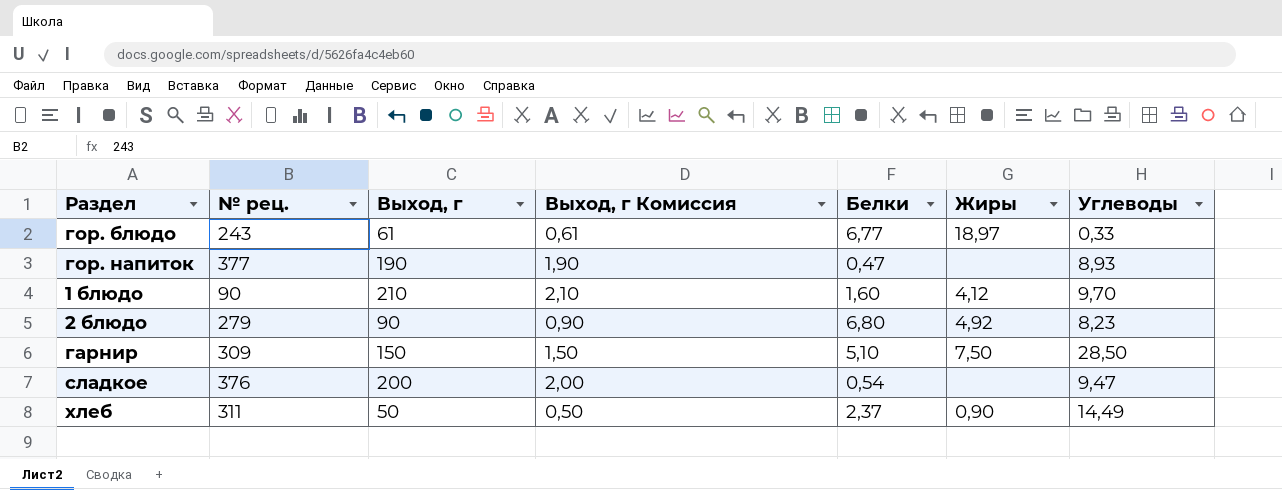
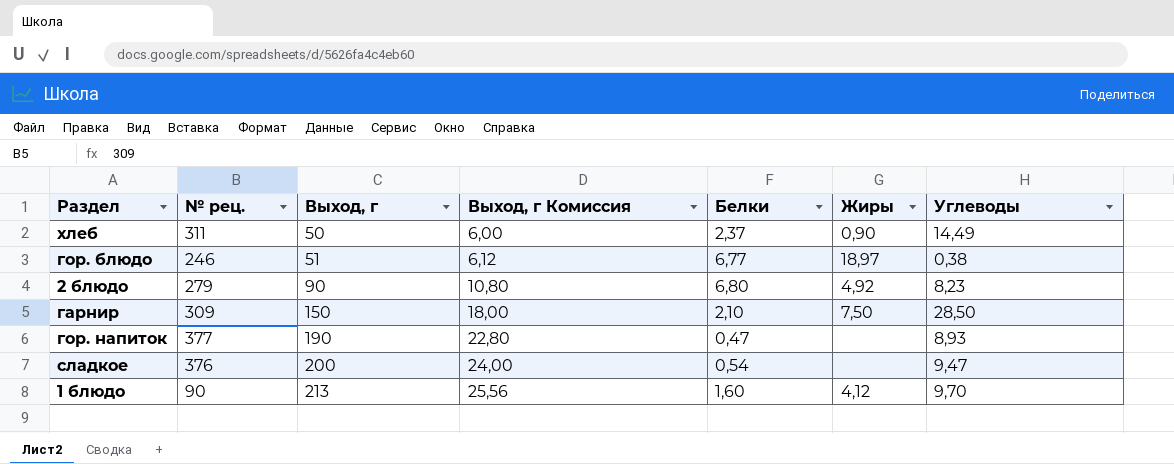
row order: none -> Выход, г ascending
column Выход, г Комиссия | formula: [Выход, г] * 0,01 -> [Выход, г] * 0,12
гор. блюдо | № рец.: 243 -> 246
гор. блюдо | Выход, г: 61 -> 51
гор. блюдо | Углеводы: 0,33 -> 0,38
гарнир | Белки: 5,10 -> 2,10
1 блюдо | Выход, г: 210 -> 213

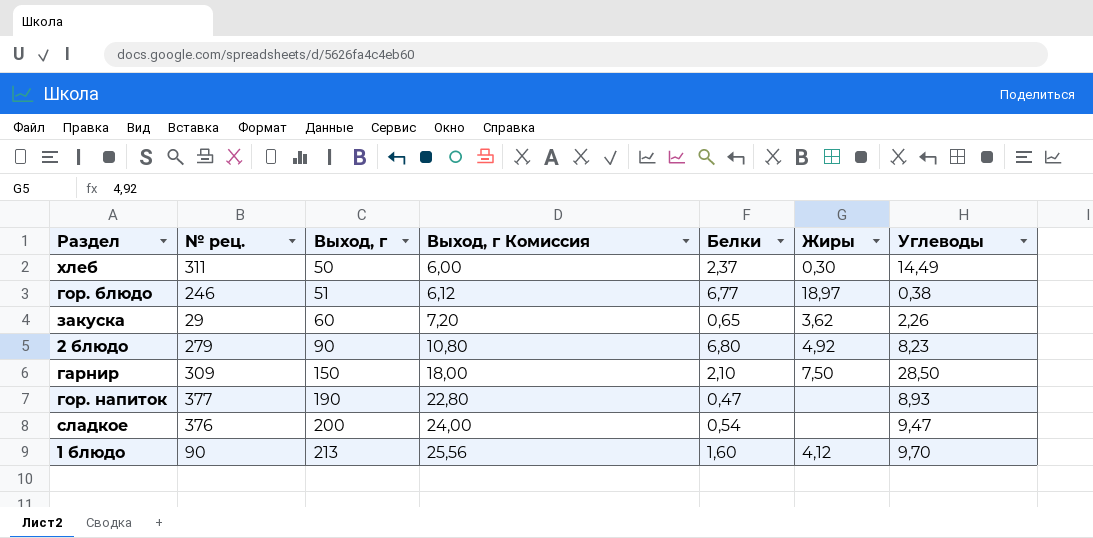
хлеб | Жиры: 0,90 -> 0,30
row закуска: none -> 29 | 60 | 7,20 | 0,65 | 3,62 | 2,26

